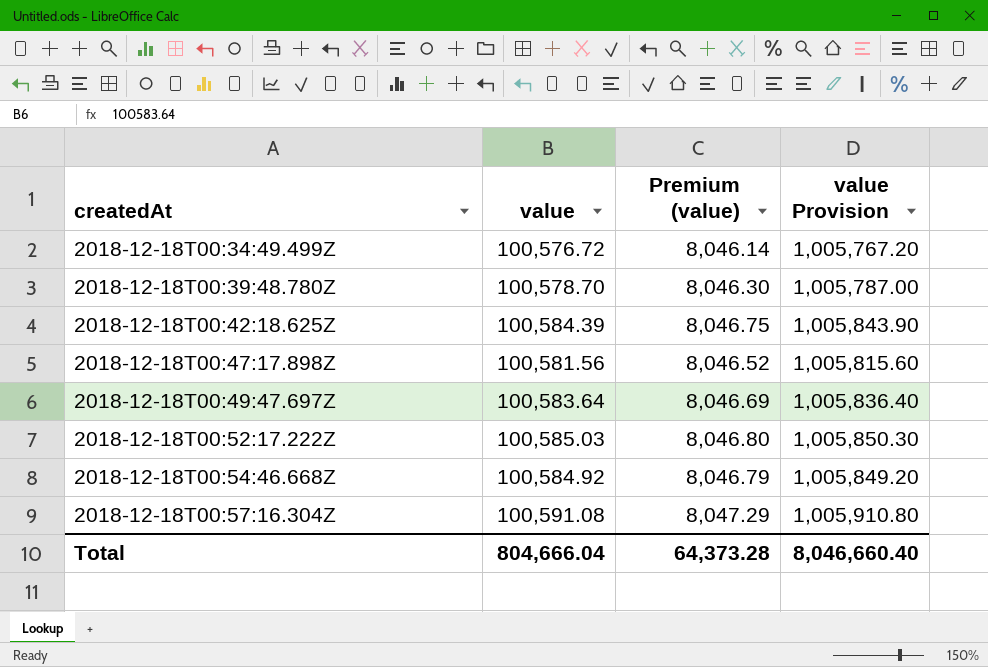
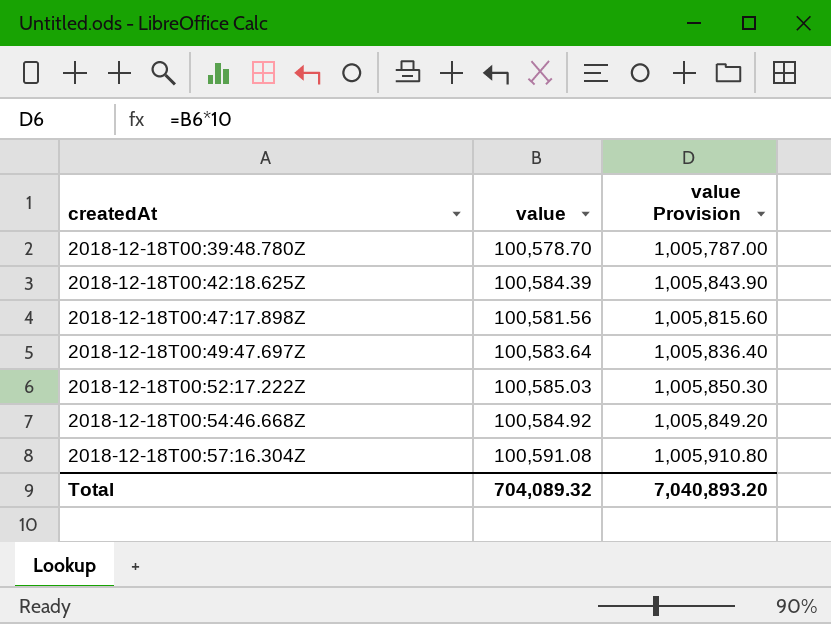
column Premium (value) | formula: [value] * 0.08 -> none
row 2018-12-18T00:34:49.499Z: 100,576.72 | 8,046.14 | 1,005,767.20 -> none
Total | value: 804,666.04 -> 704,089.32
Total | value Provision: 8,046,660.40 -> 7,040,893.20

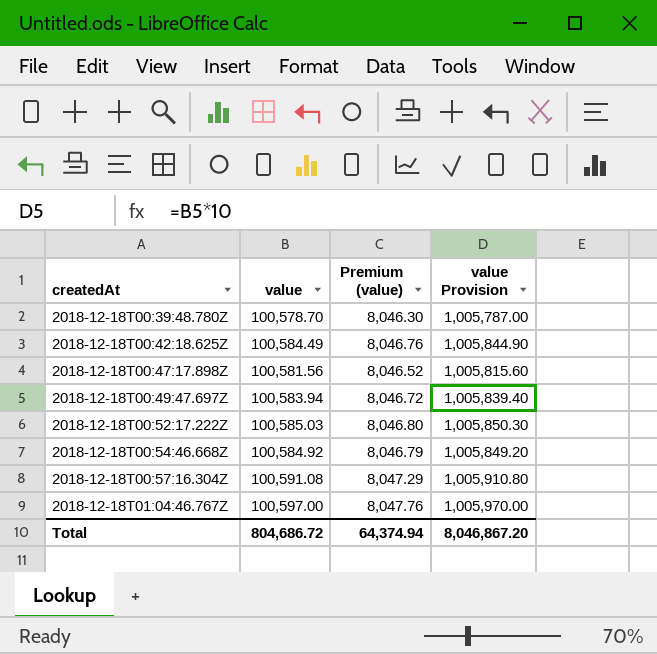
column Premium (value) | formula: none -> [value] * 0.08
2018-12-18T00:42:18.625Z | value: 100,584.39 -> 100,584.49
2018-12-18T00:42:18.625Z | value Provision: 1,005,843.90 -> 1,005,844.90
2018-12-18T00:49:47.697Z | value: 100,583.64 -> 100,583.94
2018-12-18T00:49:47.697Z | value Provision: 1,005,836.40 -> 1,005,839.40
row 2018-12-18T01:04:46.767Z: none -> 100,597.00 | 8,047.76 | 1,005,970.00
Total | value: 704,089.32 -> 804,686.72
Total | value Provision: 7,040,893.20 -> 8,046,867.20

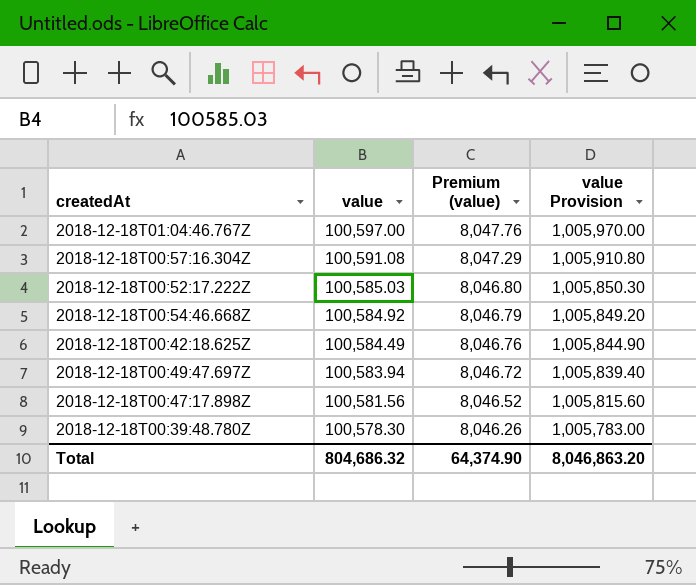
row order: createdAt ascending -> value descending
2018-12-18T00:39:48.780Z | value: 100,578.70 -> 100,578.30
2018-12-18T00:39:48.780Z | Premium (value): 8,046.30 -> 8,046.26
2018-12-18T00:39:48.780Z | value Provision: 1,005,787.00 -> 1,005,783.00
Total | value: 804,686.72 -> 804,686.32
Total | Premium (value): 64,374.94 -> 64,374.90
Total | value Provision: 8,046,867.20 -> 8,046,863.20

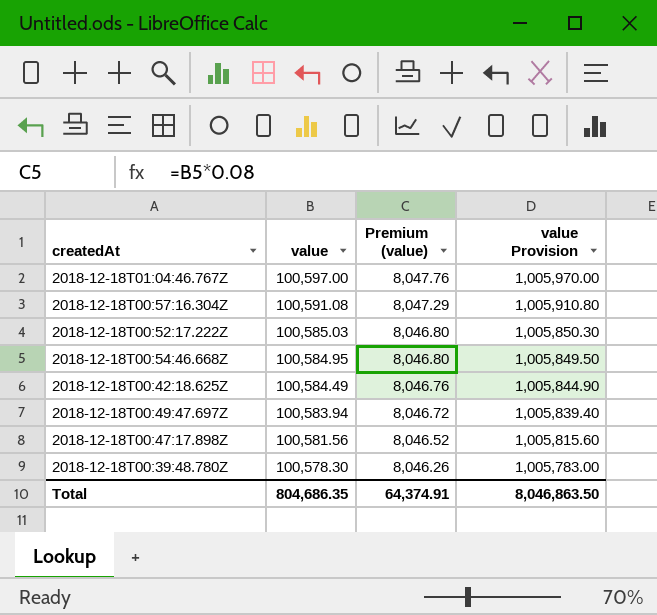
2018-12-18T00:54:46.668Z | value: 100,584.92 -> 100,584.95
2018-12-18T00:54:46.668Z | Premium (value): 8,046.79 -> 8,046.80
2018-12-18T00:54:46.668Z | value Provision: 1,005,849.20 -> 1,005,849.50
Total | value: 804,686.32 -> 804,686.35
Total | Premium (value): 64,374.90 -> 64,374.91
Total | value Provision: 8,046,863.20 -> 8,046,863.50

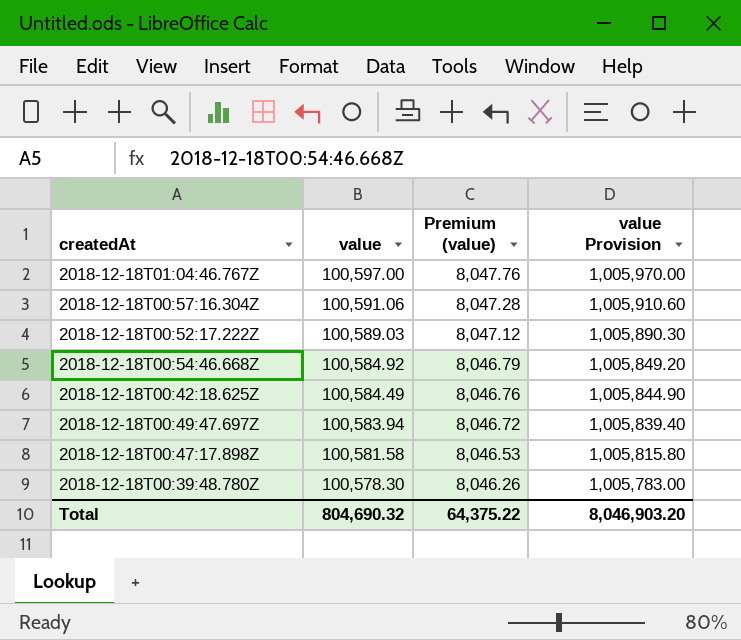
2018-12-18T00:57:16.304Z | value: 100,591.08 -> 100,591.06
2018-12-18T00:57:16.304Z | Premium (value): 8,047.29 -> 8,047.28
2018-12-18T00:57:16.304Z | value Provision: 1,005,910.80 -> 1,005,910.60
2018-12-18T00:52:17.222Z | value: 100,585.03 -> 100,589.03
2018-12-18T00:52:17.222Z | Premium (value): 8,046.80 -> 8,047.12
2018-12-18T00:52:17.222Z | value Provision: 1,005,850.30 -> 1,005,890.30
2018-12-18T00:54:46.668Z | value: 100,584.95 -> 100,584.92
2018-12-18T00:54:46.668Z | Premium (value): 8,046.80 -> 8,046.79
2018-12-18T00:54:46.668Z | value Provision: 1,005,849.50 -> 1,005,849.20
2018-12-18T00:47:17.898Z | value: 100,581.56 -> 100,581.58
2018-12-18T00:47:17.898Z | Premium (value): 8,046.52 -> 8,046.53
2018-12-18T00:47:17.898Z | value Provision: 1,005,815.60 -> 1,005,815.80
Total | value: 804,686.35 -> 804,690.32
Total | Premium (value): 64,374.91 -> 64,375.22
Total | value Provision: 8,046,863.50 -> 8,046,903.20

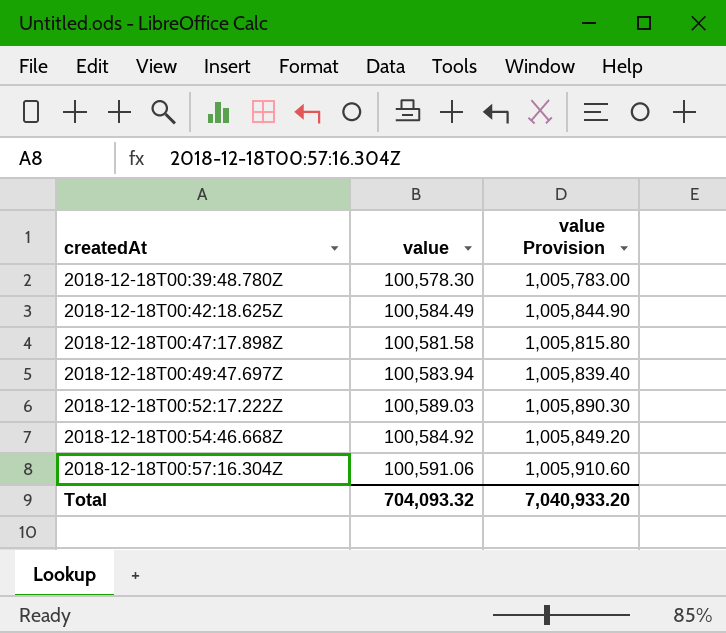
row order: value descending -> createdAt ascending
column Premium (value) | formula: [value] * 0.08 -> none
row 2018-12-18T01:04:46.767Z: 100,597.00 | 8,047.76 | 1,005,970.00 -> none
Total | value: 804,690.32 -> 704,093.32
Total | value Provision: 8,046,903.20 -> 7,040,933.20

